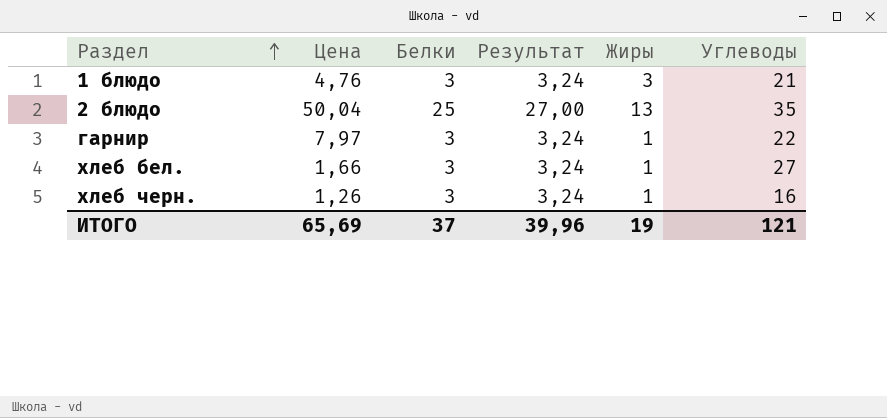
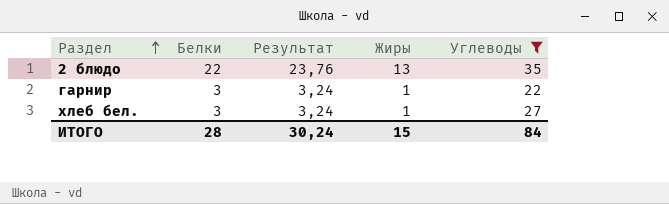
filter: none -> Углеводы >= 22
column Цена | position: 2 -> none
2 блюдо | Белки: 25 -> 22
2 блюдо | Результат: 27,00 -> 23,76
ИТОГО | Белки: 37 -> 28
ИТОГО | Результат: 39,96 -> 30,24
ИТОГО | Жиры: 19 -> 15
ИТОГО | Углеводы: 121 -> 84

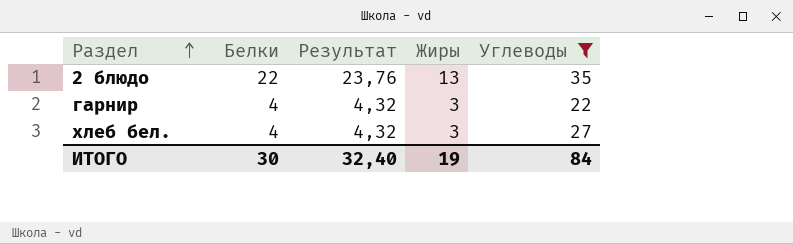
гарнир | Белки: 3 -> 4
гарнир | Результат: 3,24 -> 4,32
гарнир | Жиры: 1 -> 3
хлеб бел. | Белки: 3 -> 4
хлеб бел. | Результат: 3,24 -> 4,32
хлеб бел. | Жиры: 1 -> 3
ИТОГО | Белки: 28 -> 30
ИТОГО | Результат: 30,24 -> 32,40
ИТОГО | Жиры: 15 -> 19

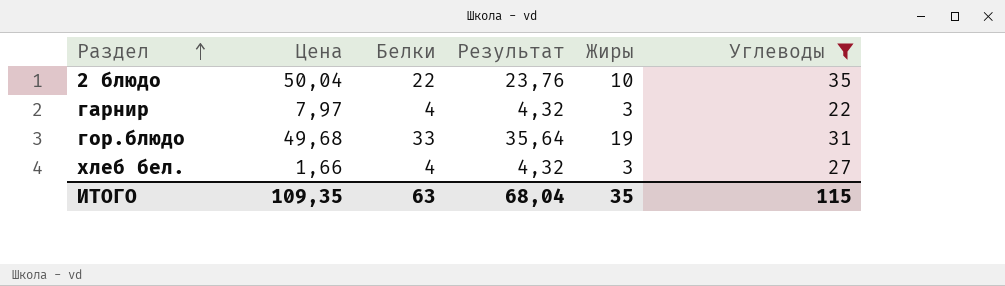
column Цена | position: none -> 2
2 блюдо | Жиры: 13 -> 10
row гор.блюдо: none -> 49,68 | 33 | 35,64 | 19 | 31
ИТОГО | Белки: 30 -> 63
ИТОГО | Результат: 32,40 -> 68,04
ИТОГО | Жиры: 19 -> 35
ИТОГО | Углеводы: 84 -> 115

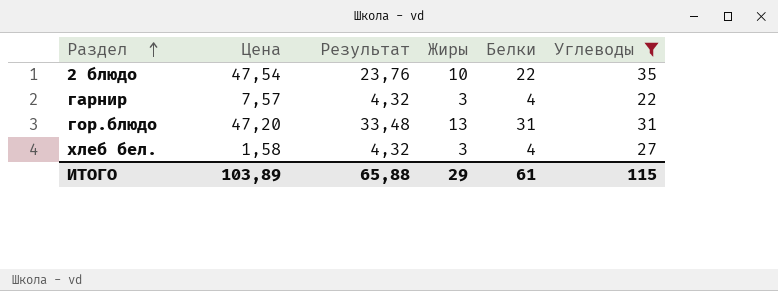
column Белки | position: 3 -> 5
2 блюдо | Цена: 50,04 -> 47,54
гарнир | Цена: 7,97 -> 7,57
гор.блюдо | Цена: 49,68 -> 47,20
гор.блюдо | Результат: 35,64 -> 33,48
гор.блюдо | Жиры: 19 -> 13
гор.блюдо | Белки: 33 -> 31
хлеб бел. | Цена: 1,66 -> 1,58
ИТОГО | Цена: 109,35 -> 103,89
ИТОГО | Результат: 68,04 -> 65,88
ИТОГО | Жиры: 35 -> 29
ИТОГО | Белки: 63 -> 61

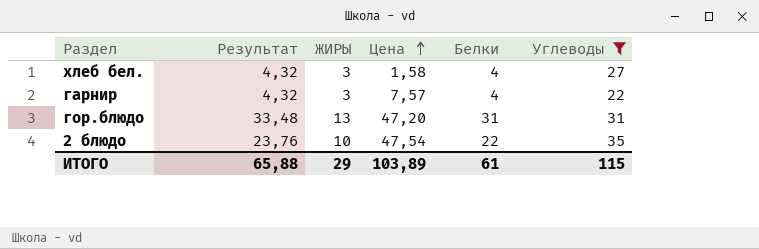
row order: Раздел ascending -> Цена ascending
column name: Жиры -> ЖИРЫ
column Цена | position: 2 -> 4

